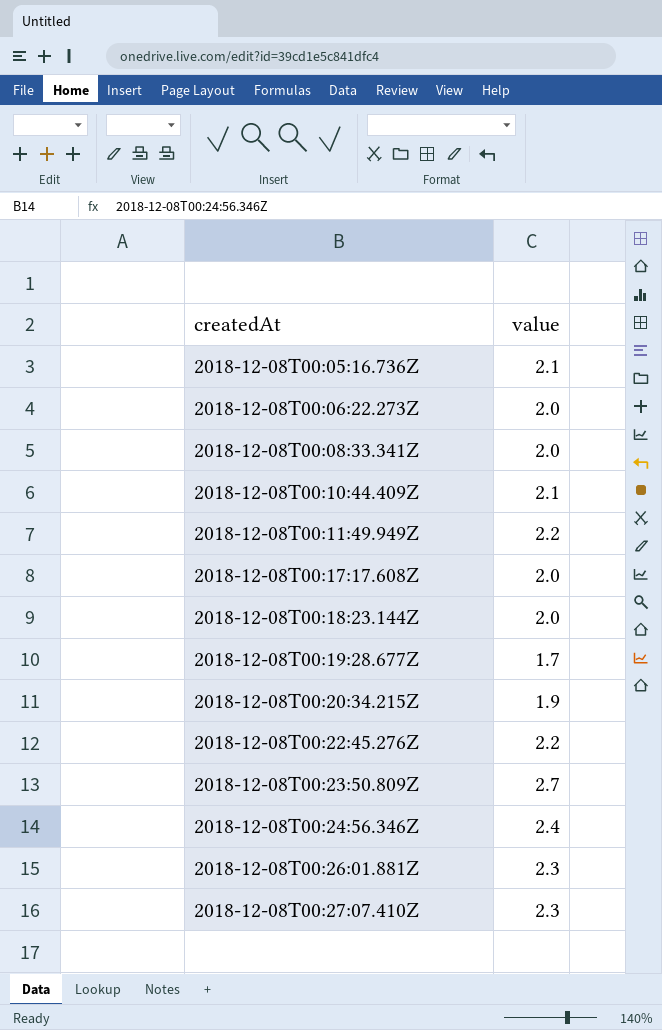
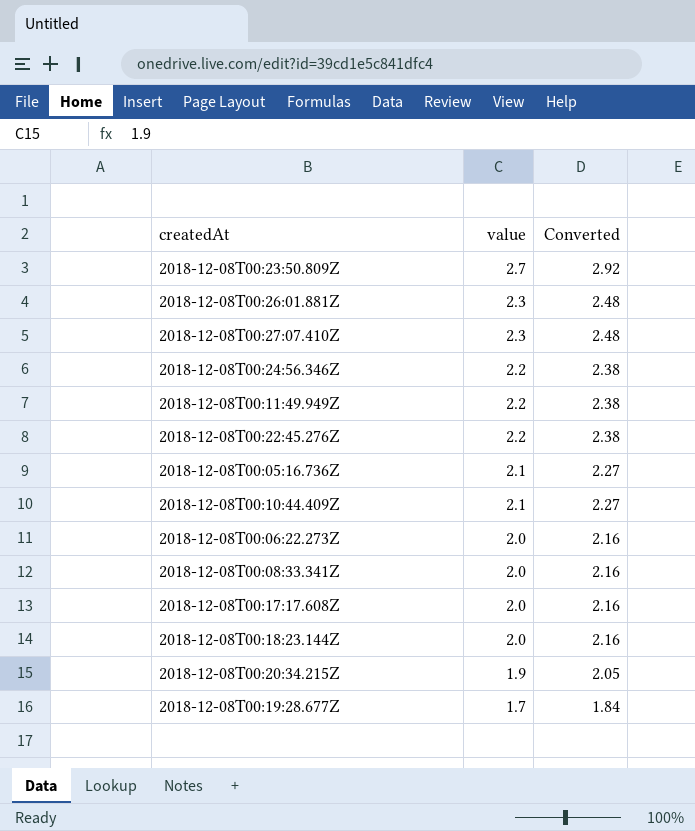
row order: createdAt ascending -> value descending
column Converted | formula: none -> [value] * 1.08
2018-12-08T00:24:56.346Z | value: 2.4 -> 2.2

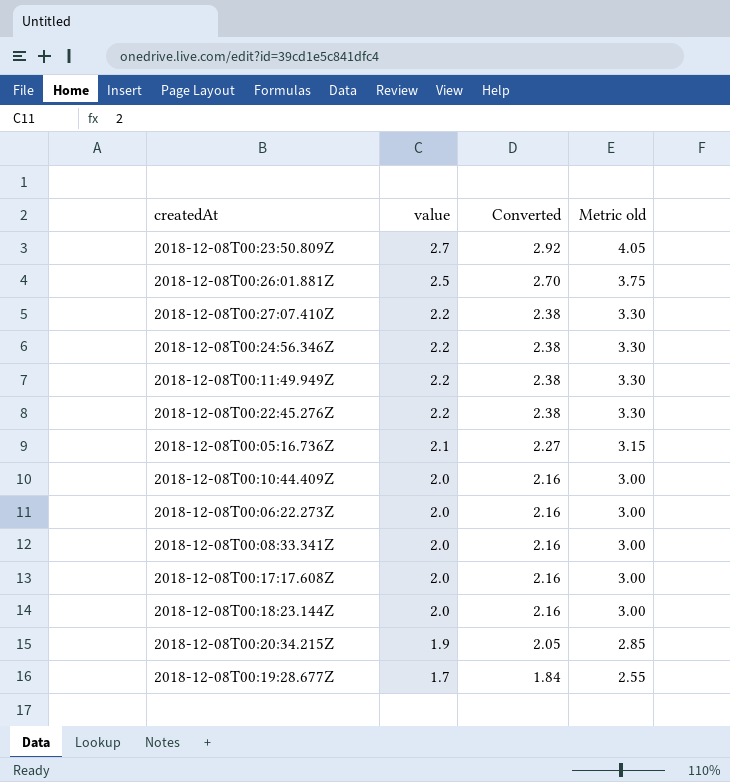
column Metric old | formula: none -> [value] * 1.5
2018-12-08T00:26:01.881Z | value: 2.3 -> 2.5
2018-12-08T00:26:01.881Z | Converted: 2.48 -> 2.70
2018-12-08T00:27:07.410Z | value: 2.3 -> 2.2
2018-12-08T00:27:07.410Z | Converted: 2.48 -> 2.38
2018-12-08T00:10:44.409Z | value: 2.1 -> 2.0
2018-12-08T00:10:44.409Z | Converted: 2.27 -> 2.16

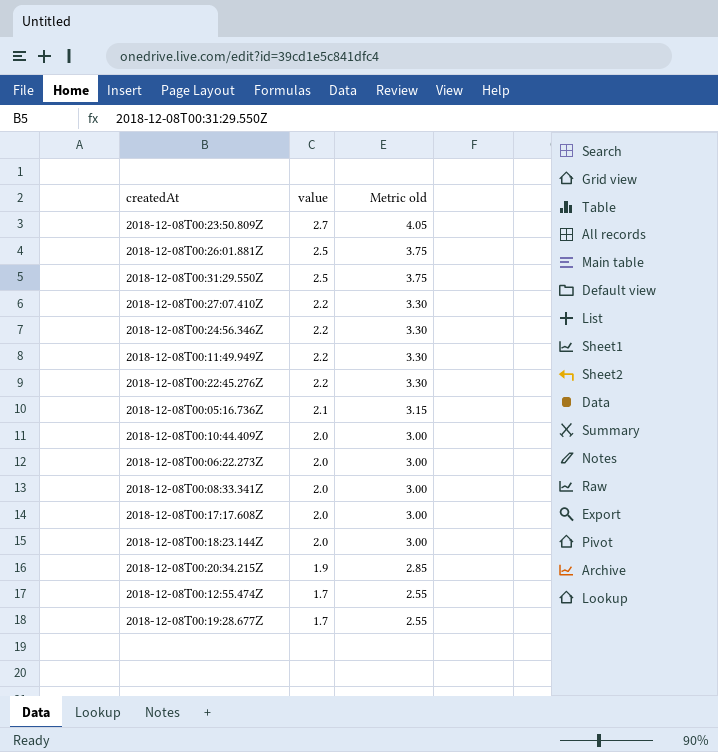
column Converted | formula: [value] * 1.08 -> none
row 2018-12-08T00:31:29.550Z: none -> 2.5 | 3.75
row 2018-12-08T00:12:55.474Z: none -> 1.7 | 2.55

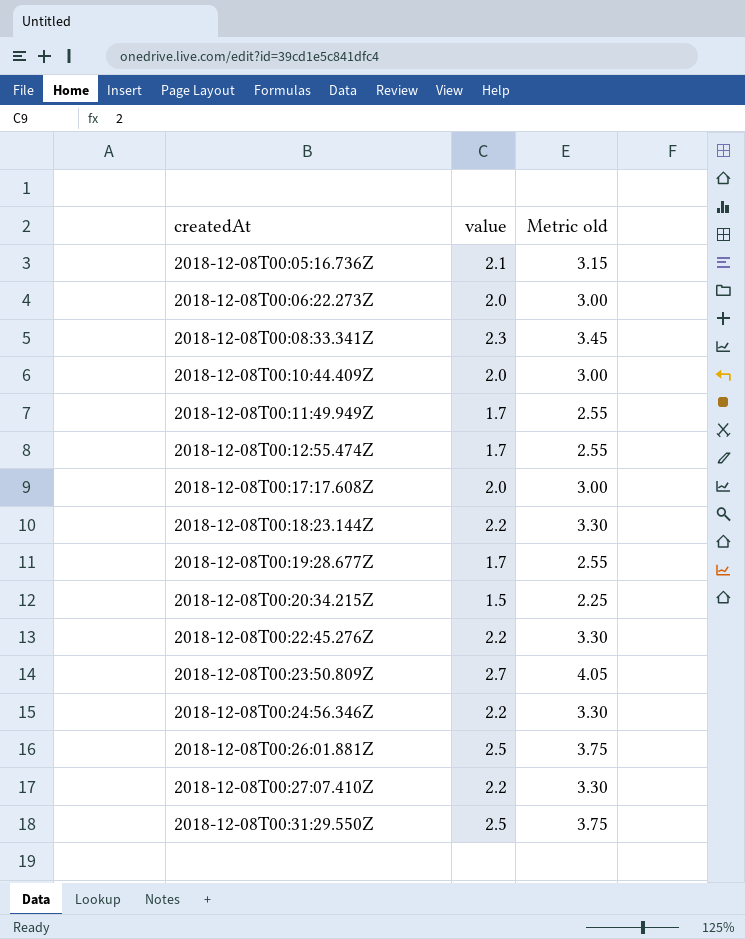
row order: value descending -> createdAt ascending
2018-12-08T00:08:33.341Z | value: 2.0 -> 2.3
2018-12-08T00:08:33.341Z | Metric old: 3.00 -> 3.45
2018-12-08T00:11:49.949Z | value: 2.2 -> 1.7
2018-12-08T00:11:49.949Z | Metric old: 3.30 -> 2.55
2018-12-08T00:18:23.144Z | value: 2.0 -> 2.2
2018-12-08T00:18:23.144Z | Metric old: 3.00 -> 3.30
2018-12-08T00:20:34.215Z | value: 1.9 -> 1.5
2018-12-08T00:20:34.215Z | Metric old: 2.85 -> 2.25

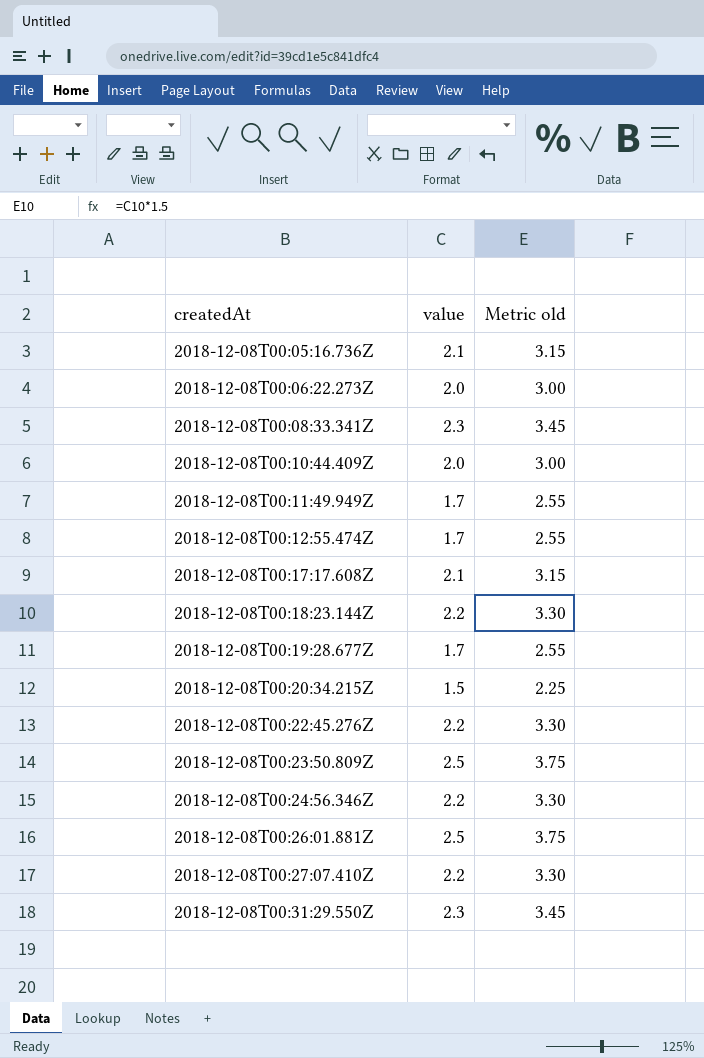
2018-12-08T00:17:17.608Z | value: 2.0 -> 2.1
2018-12-08T00:17:17.608Z | Metric old: 3.00 -> 3.15
2018-12-08T00:23:50.809Z | value: 2.7 -> 2.5
2018-12-08T00:23:50.809Z | Metric old: 4.05 -> 3.75
2018-12-08T00:31:29.550Z | value: 2.5 -> 2.3
2018-12-08T00:31:29.550Z | Metric old: 3.75 -> 3.45

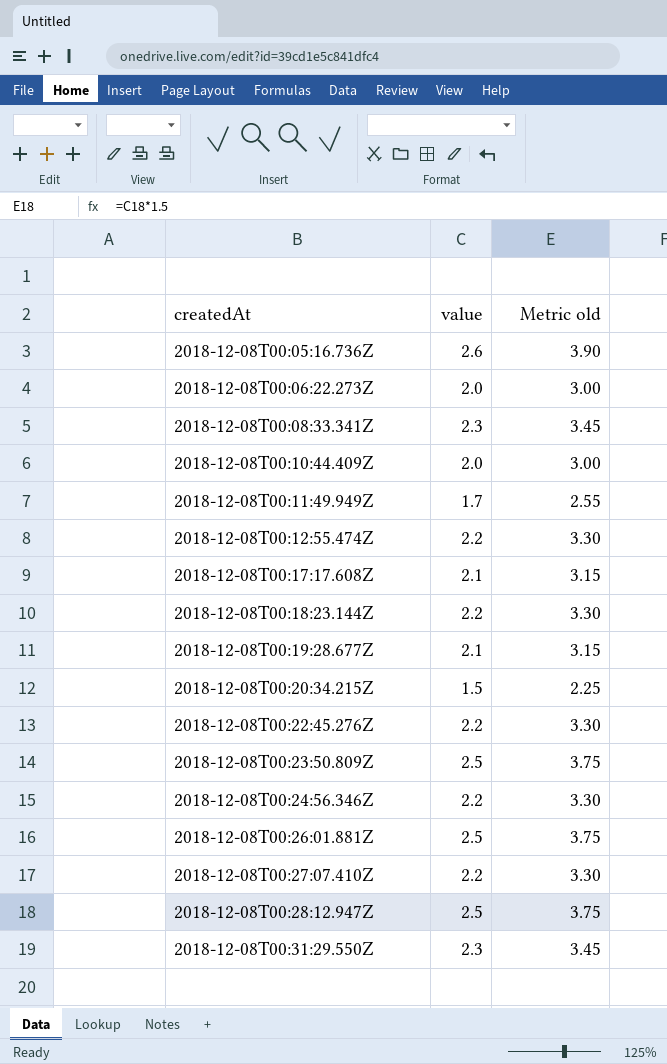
2018-12-08T00:05:16.736Z | value: 2.1 -> 2.6
2018-12-08T00:05:16.736Z | Metric old: 3.15 -> 3.90
2018-12-08T00:12:55.474Z | value: 1.7 -> 2.2
2018-12-08T00:12:55.474Z | Metric old: 2.55 -> 3.30
2018-12-08T00:19:28.677Z | value: 1.7 -> 2.1
2018-12-08T00:19:28.677Z | Metric old: 2.55 -> 3.15
row 2018-12-08T00:28:12.947Z: none -> 2.5 | 3.75

